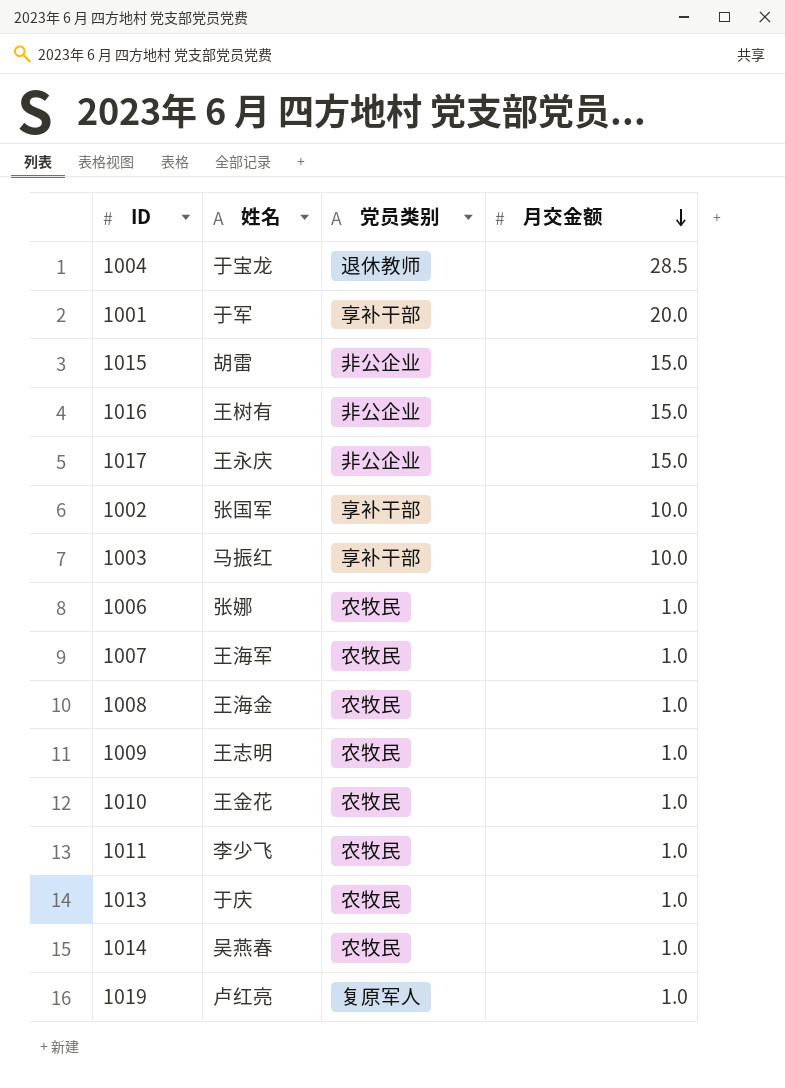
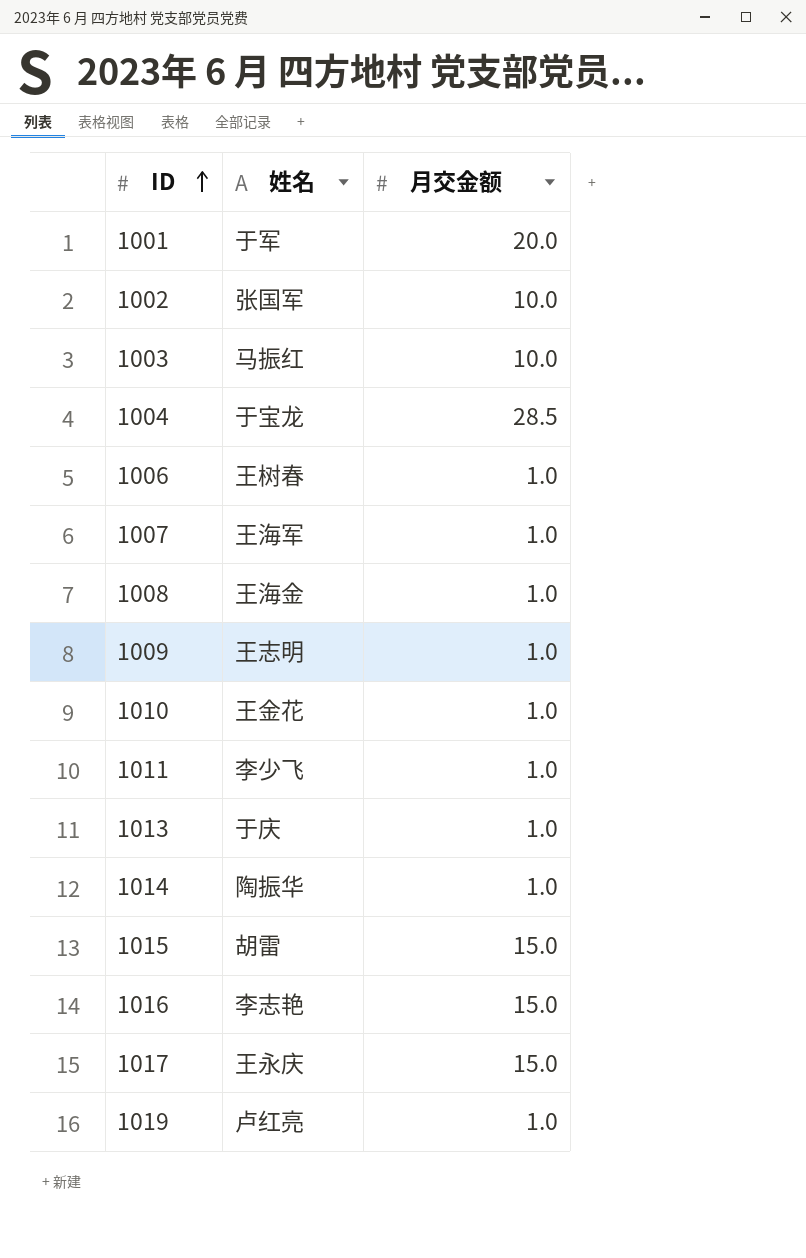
row order: 月交金额 descending -> ID ascending
column 党员类别 | position: 3 -> none
1006 | 姓名: 张娜 -> 王树春
1014 | 姓名: 吴燕春 -> 陶振华
1016 | 姓名: 王树有 -> 李志艳

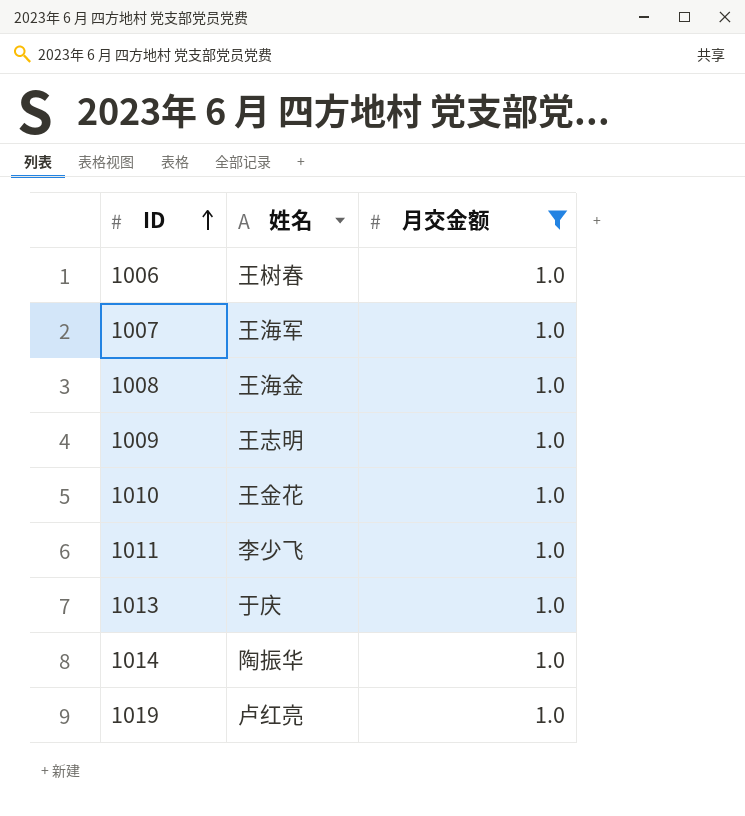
filter: none -> 月交金额 = 1.0

